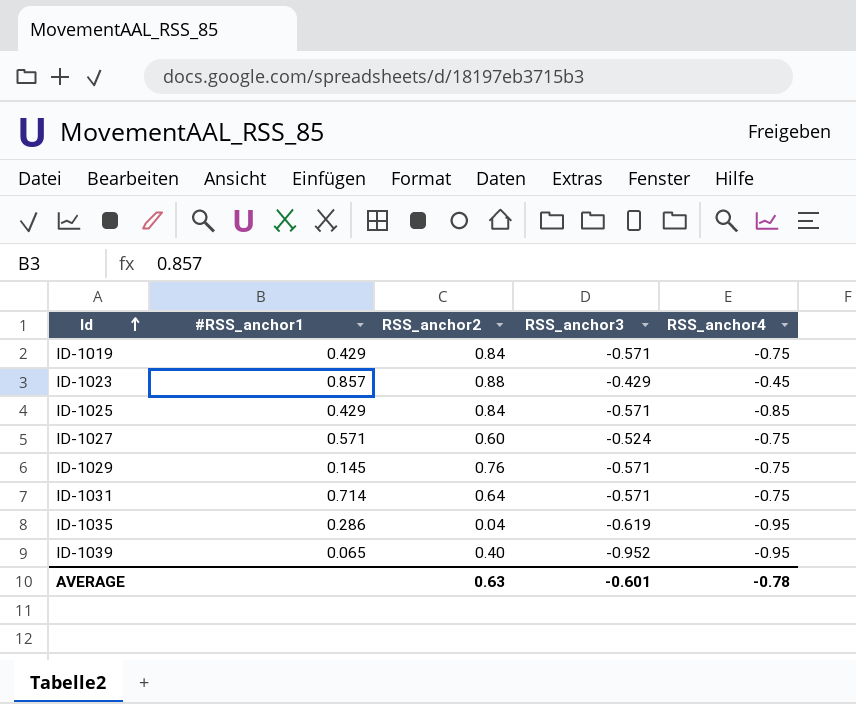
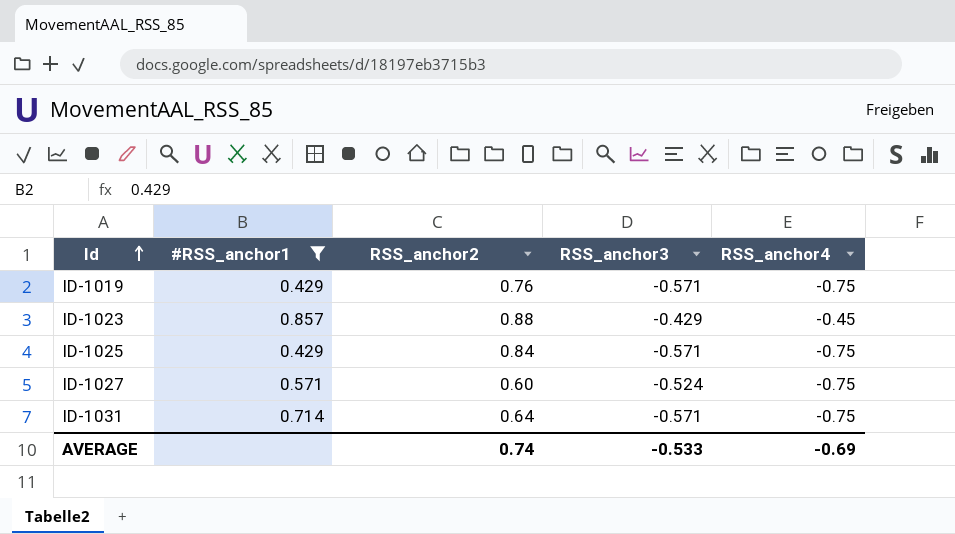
filter: none -> #RSS_anchor1 >= 0.429
ID-1019 | RSS_anchor2: 0.84 -> 0.76
ID-1025 | RSS_anchor4: -0.85 -> -0.75
AVERAGE | RSS_anchor2: 0.63 -> 0.74
AVERAGE | RSS_anchor3: -0.601 -> -0.533
AVERAGE | RSS_anchor4: -0.78 -> -0.69

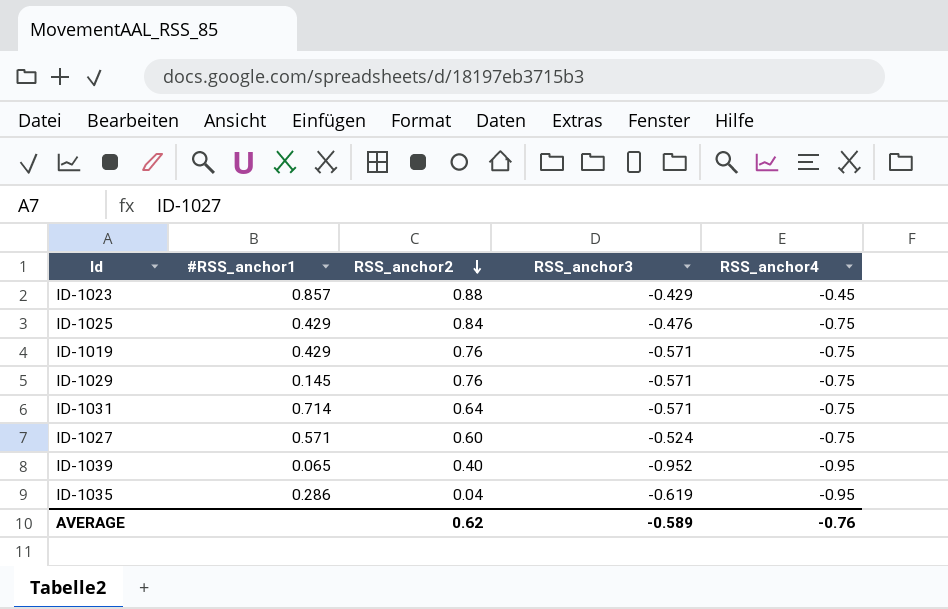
filter: #RSS_anchor1 >= 0.429 -> none
row order: Id ascending -> RSS_anchor2 descending
ID-1025 | RSS_anchor3: -0.571 -> -0.476
AVERAGE | RSS_anchor2: 0.74 -> 0.62
AVERAGE | RSS_anchor3: -0.533 -> -0.589
AVERAGE | RSS_anchor4: -0.69 -> -0.76

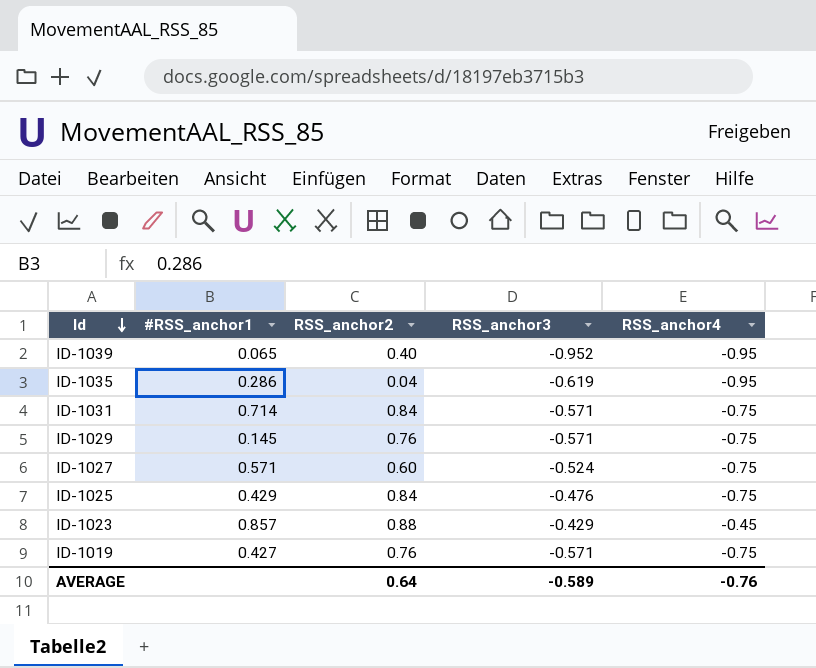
row order: RSS_anchor2 descending -> Id descending
ID-1031 | RSS_anchor2: 0.64 -> 0.84
ID-1019 | #RSS_anchor1: 0.429 -> 0.427
AVERAGE | RSS_anchor2: 0.62 -> 0.64

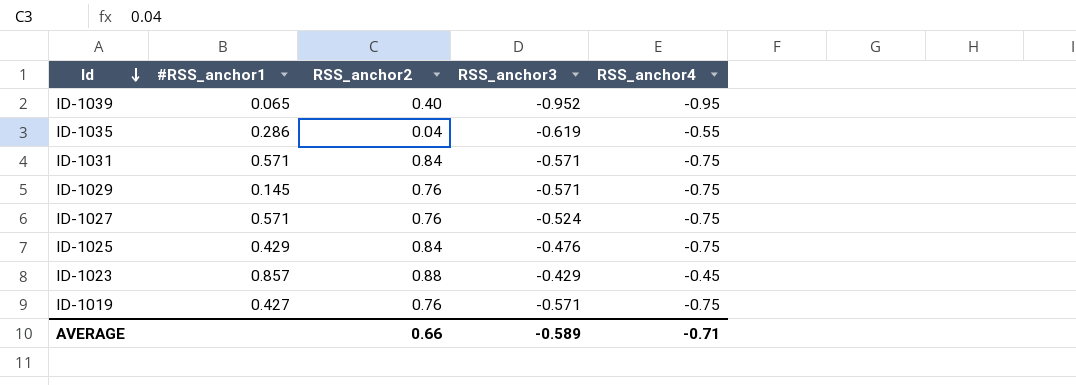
ID-1035 | RSS_anchor4: -0.95 -> -0.55
ID-1031 | #RSS_anchor1: 0.714 -> 0.571
ID-1027 | RSS_anchor2: 0.60 -> 0.76
AVERAGE | RSS_anchor2: 0.64 -> 0.66
AVERAGE | RSS_anchor4: -0.76 -> -0.71

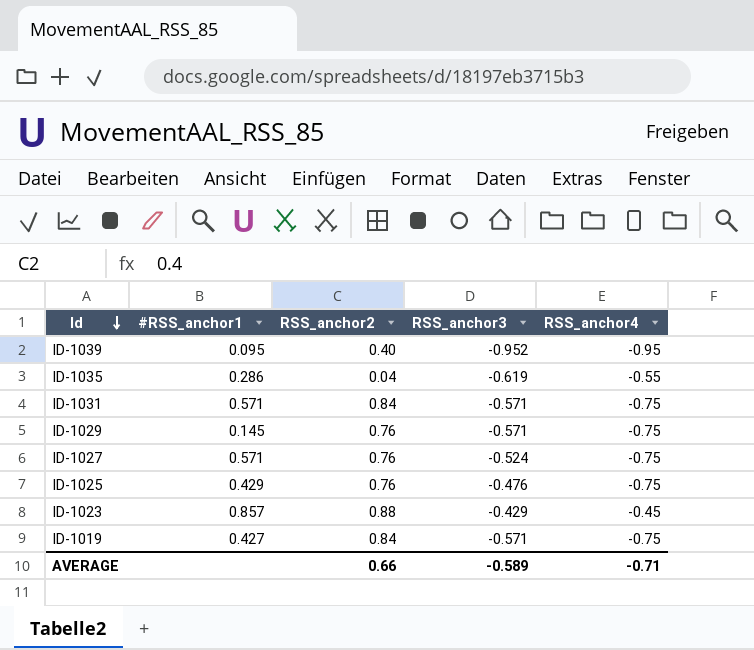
ID-1039 | #RSS_anchor1: 0.065 -> 0.095
ID-1025 | RSS_anchor2: 0.84 -> 0.76
ID-1019 | RSS_anchor2: 0.76 -> 0.84

